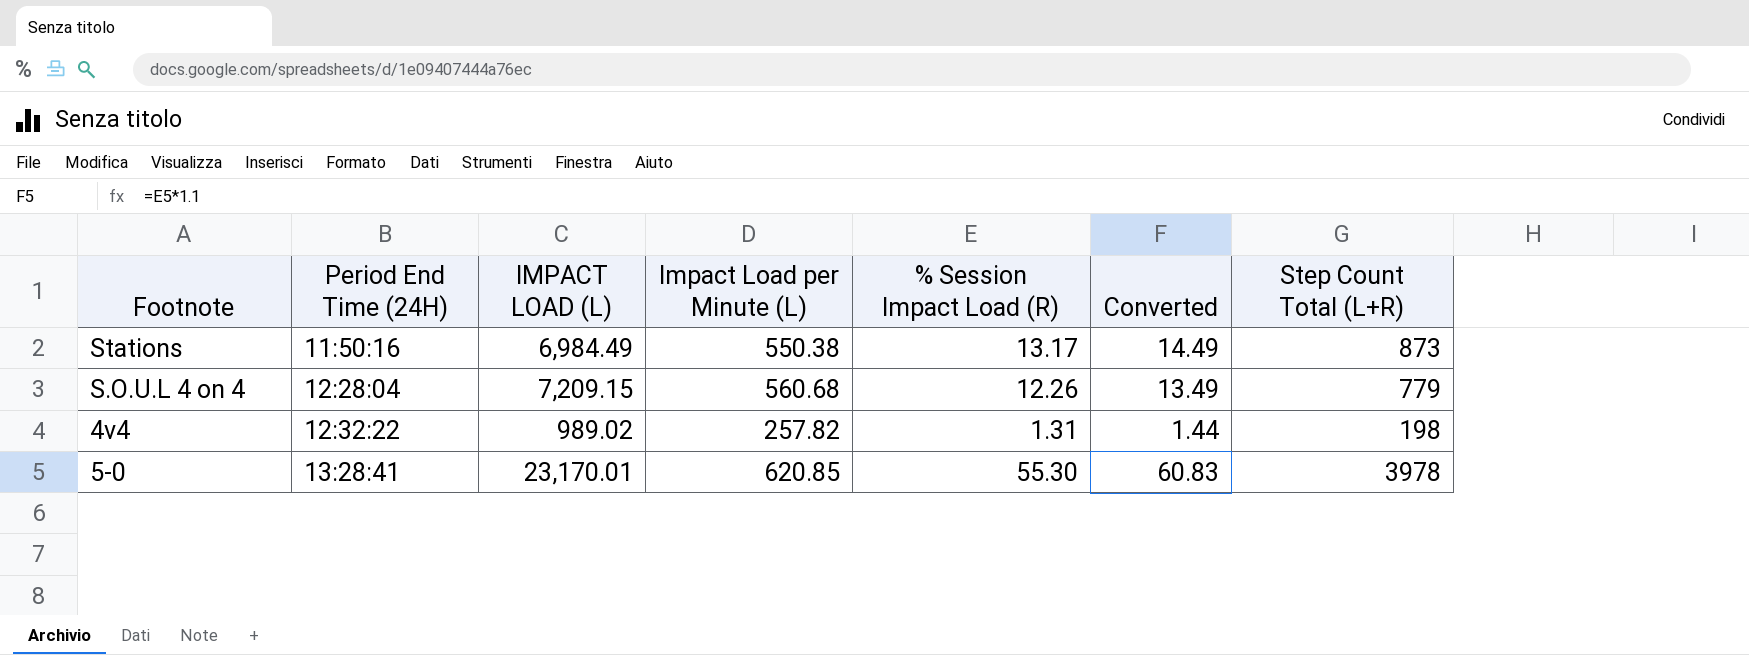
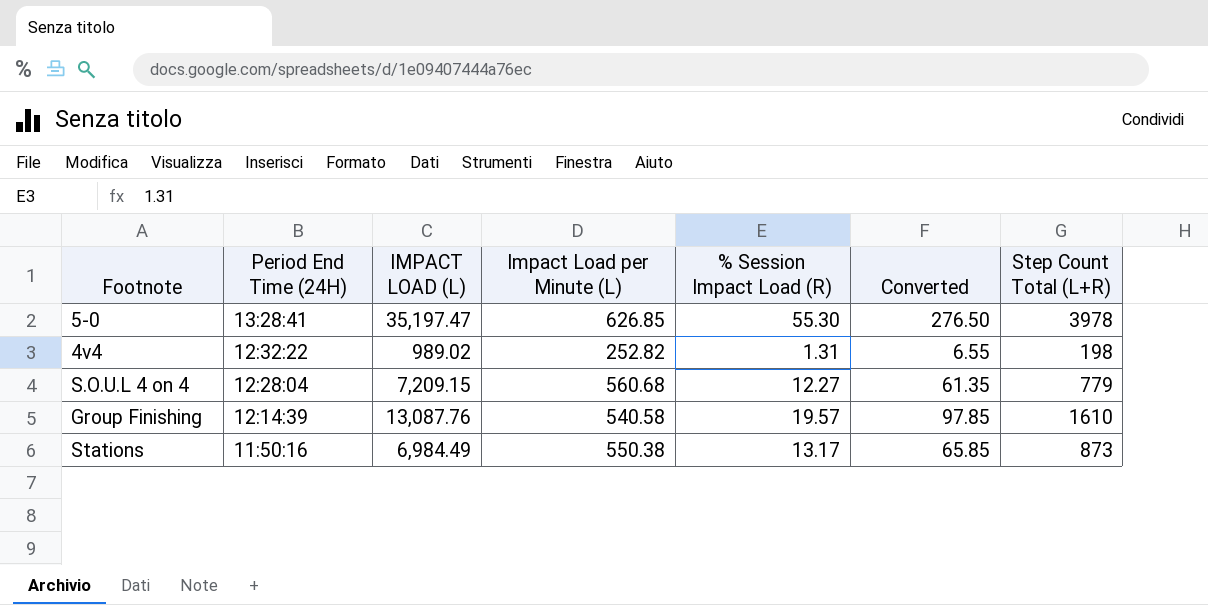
row order: Period End Time (24H) ascending -> Period End Time (24H) descending
column Converted | formula: [% Session Impact Load (R)] * 1.1 -> [% Session Impact Load (R)] * 5
5-0 | IMPACT LOAD (L): 23,170.01 -> 35,197.47
5-0 | Impact Load per Minute (L): 620.85 -> 626.85
4v4 | Impact Load per Minute (L): 257.82 -> 252.82
S.O.U.L 4 on 4 | % Session Impact Load (R): 12.26 -> 12.27
row Group Finishing: none -> 12:14:39 | 13,087.76 | 540.58 | 19.57 | 97.85 | 1610

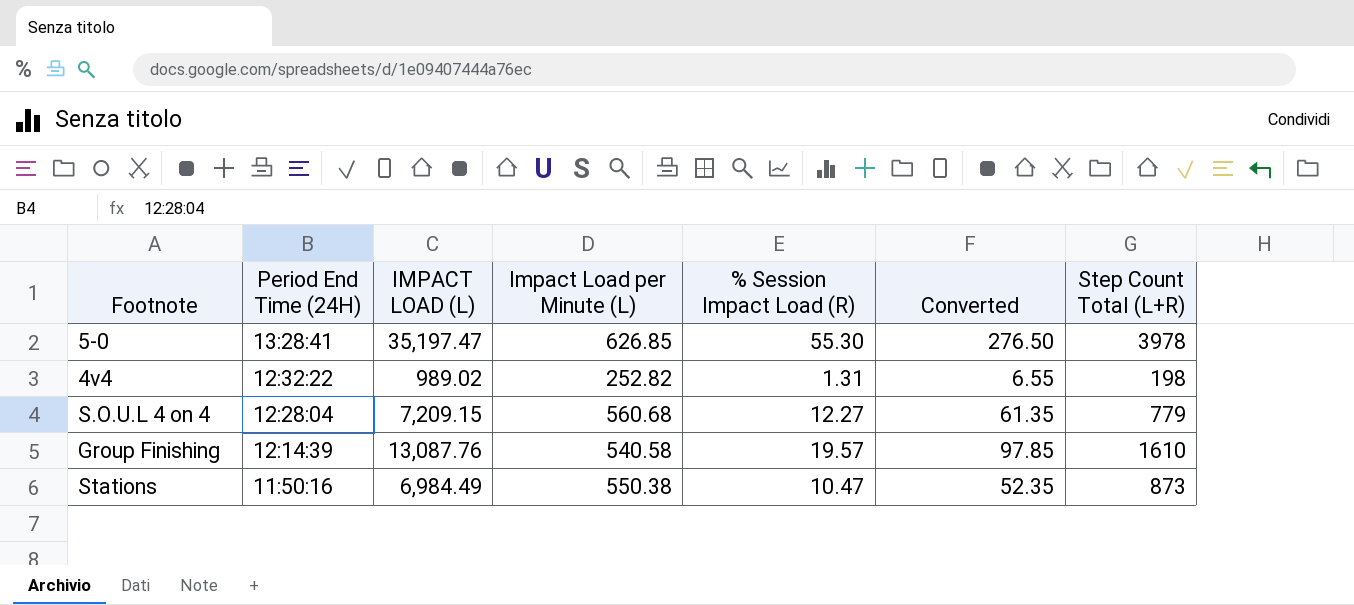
Stations | % Session Impact Load (R): 13.17 -> 10.47
Stations | Converted: 65.85 -> 52.35

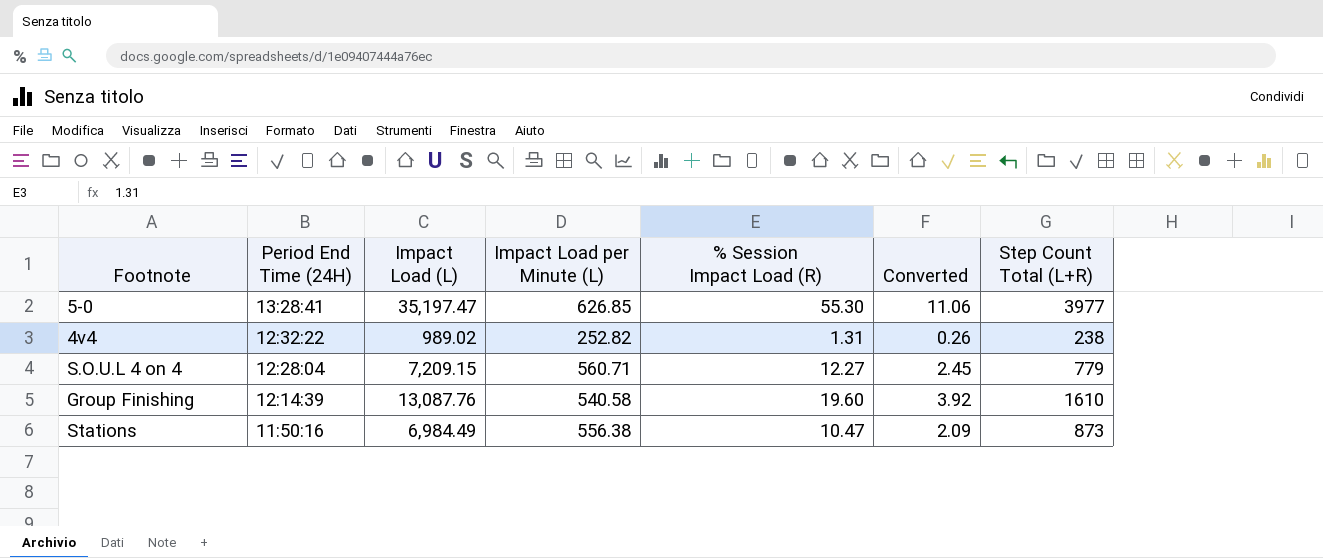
column name: IMPACT LOAD (L) -> Impact Load (L)
column Converted | formula: [% Session Impact Load (R)] * 5 -> [% Session Impact Load (R)] * 0.2
5-0 | Step Count Total (L+R): 3978 -> 3977
4v4 | Step Count Total (L+R): 198 -> 238
S.O.U.L 4 on 4 | Impact Load per Minute (L): 560.68 -> 560.71
Group Finishing | % Session Impact Load (R): 19.57 -> 19.60
Stations | Impact Load per Minute (L): 550.38 -> 556.38

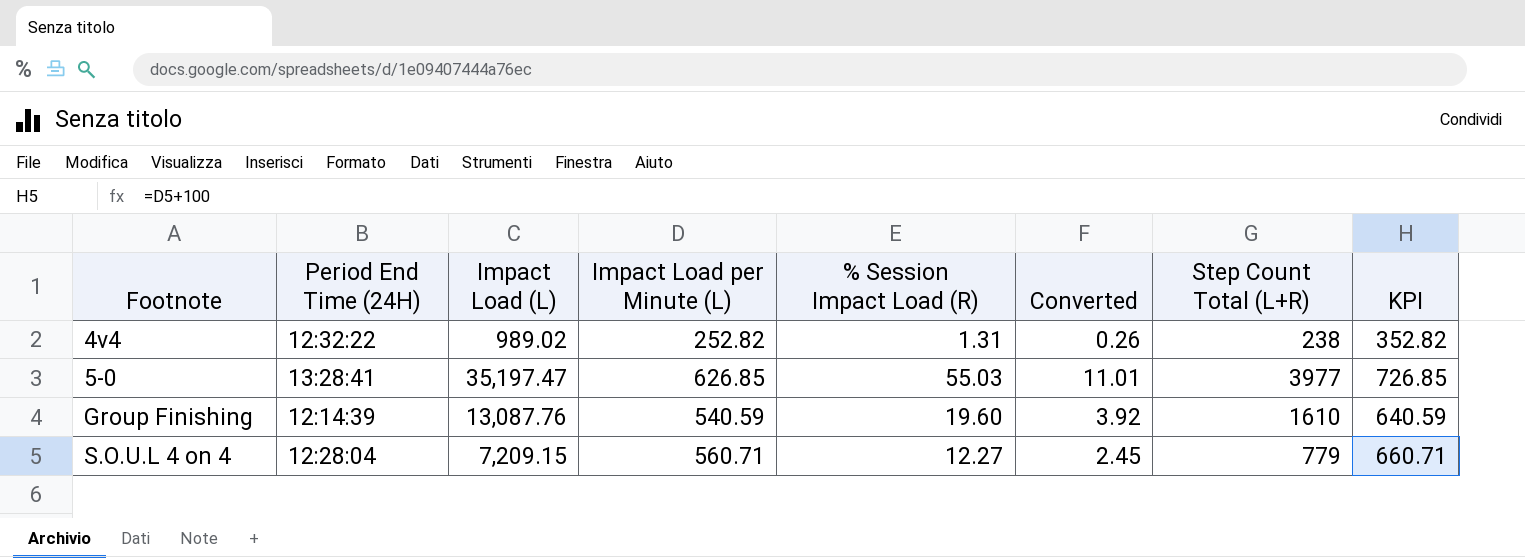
row order: Period End Time (24H) descending -> Footnote ascending
column KPI | formula: none -> [Impact Load per Minute (L)] + 100
row Stations: 11:50:16 | 6,984.49 | 556.38 | 10.47 | 2.09 | 873 -> none
5-0 | % Session Impact Load (R): 55.30 -> 55.03
5-0 | Converted: 11.06 -> 11.01
Group Finishing | Impact Load per Minute (L): 540.58 -> 540.59

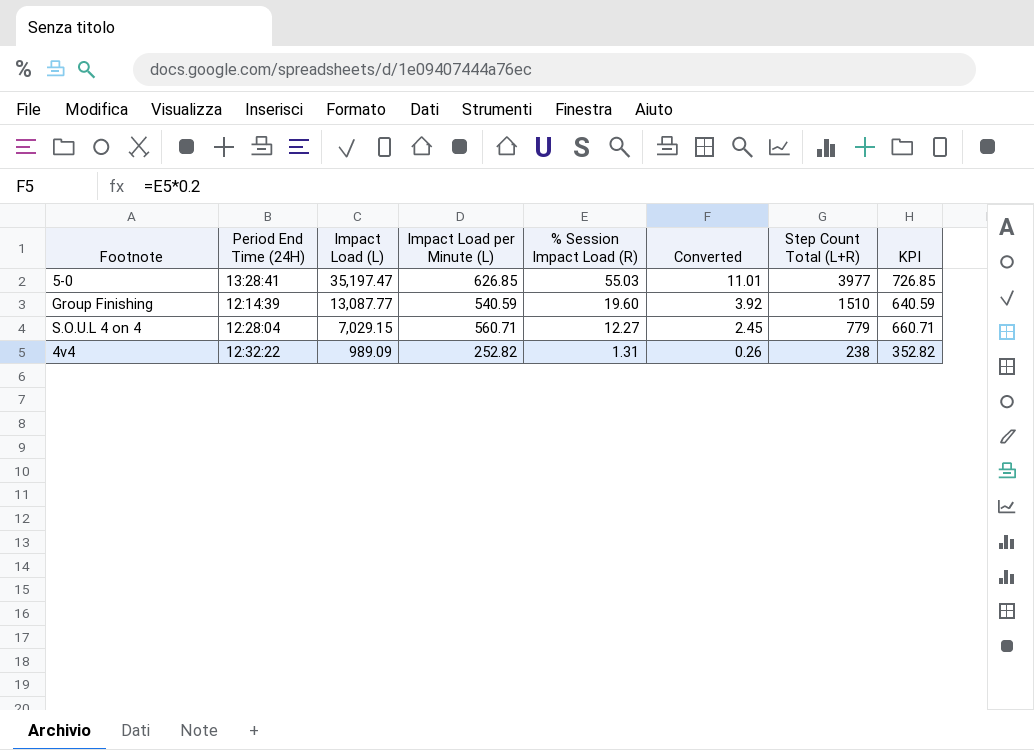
row order: Footnote ascending -> Impact Load (L) descending
Group Finishing | Impact Load (L): 13,087.76 -> 13,087.77
Group Finishing | Step Count Total (L+R): 1610 -> 1510
S.O.U.L 4 on 4 | Impact Load (L): 7,209.15 -> 7,029.15
4v4 | Impact Load (L): 989.02 -> 989.09

